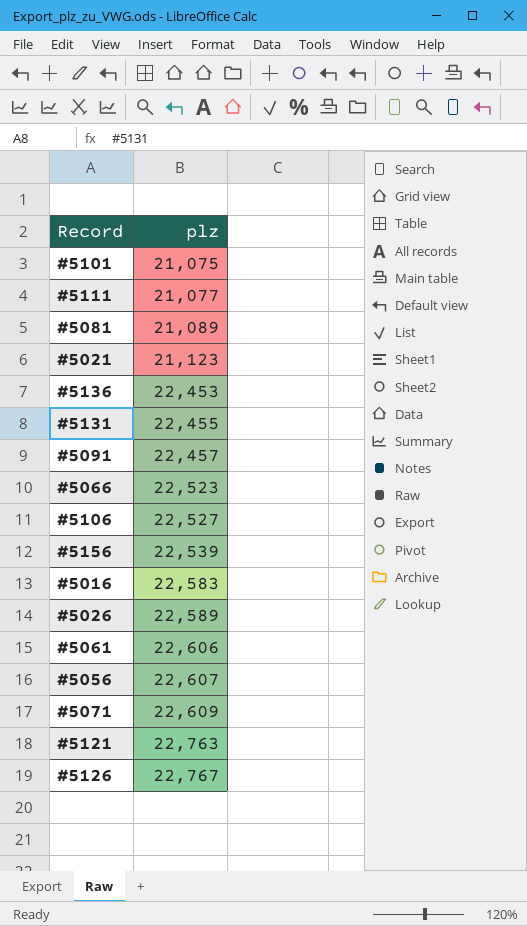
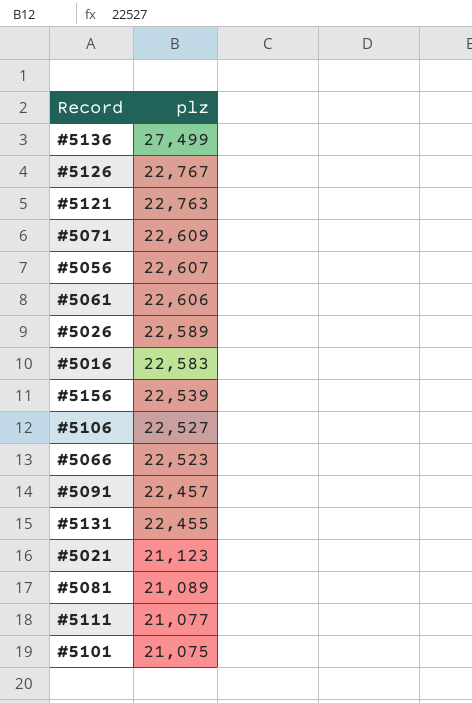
row order: plz ascending -> plz descending
#5136 | plz: 22,453 -> 27,499

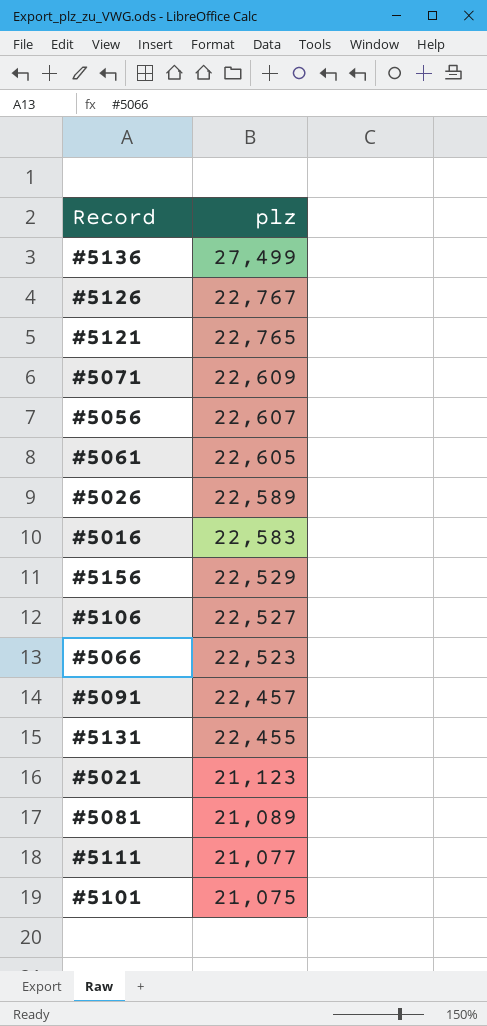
#5121 | plz: 22,763 -> 22,765
#5061 | plz: 22,606 -> 22,605
#5156 | plz: 22,539 -> 22,529

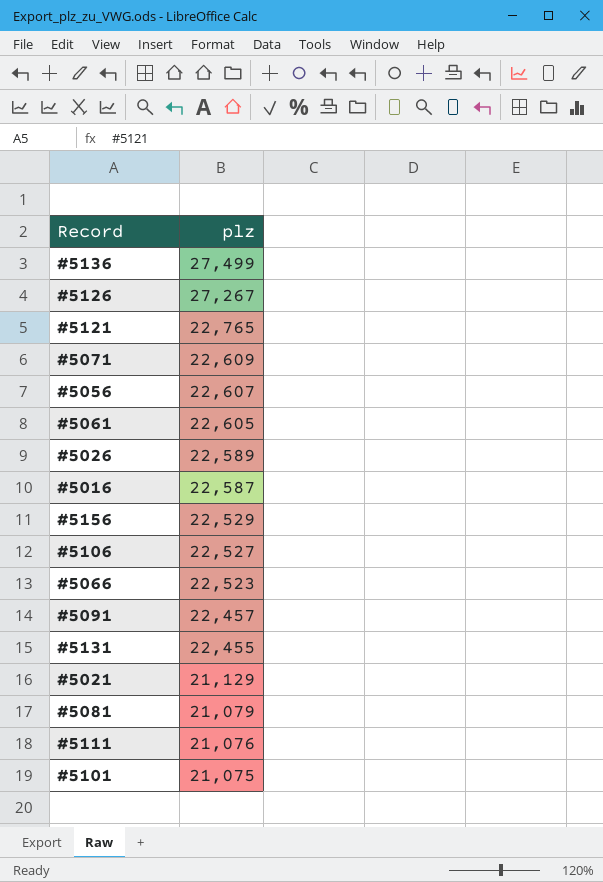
#5126 | plz: 22,767 -> 27,267
#5016 | plz: 22,583 -> 22,587
#5021 | plz: 21,123 -> 21,129
#5081 | plz: 21,089 -> 21,079
#5111 | plz: 21,077 -> 21,076

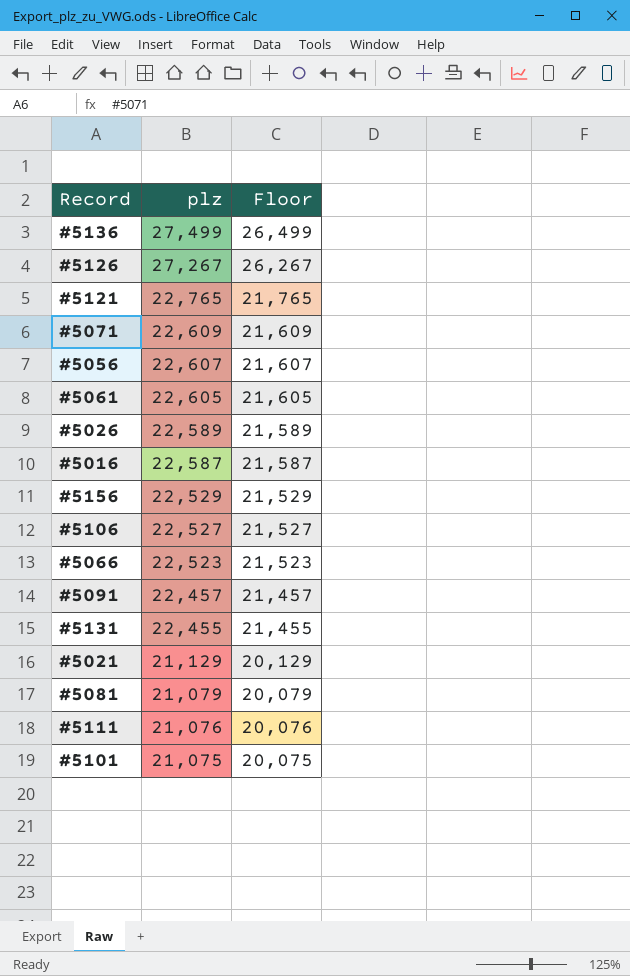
column Floor | formula: none -> [plz] - 1000

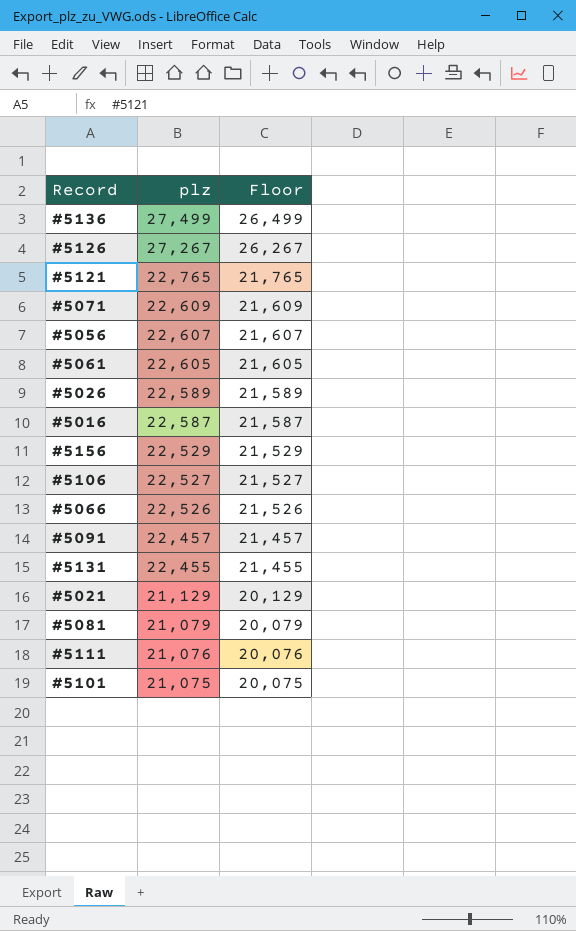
#5066 | plz: 22,523 -> 22,526
#5066 | Floor: 21,523 -> 21,526

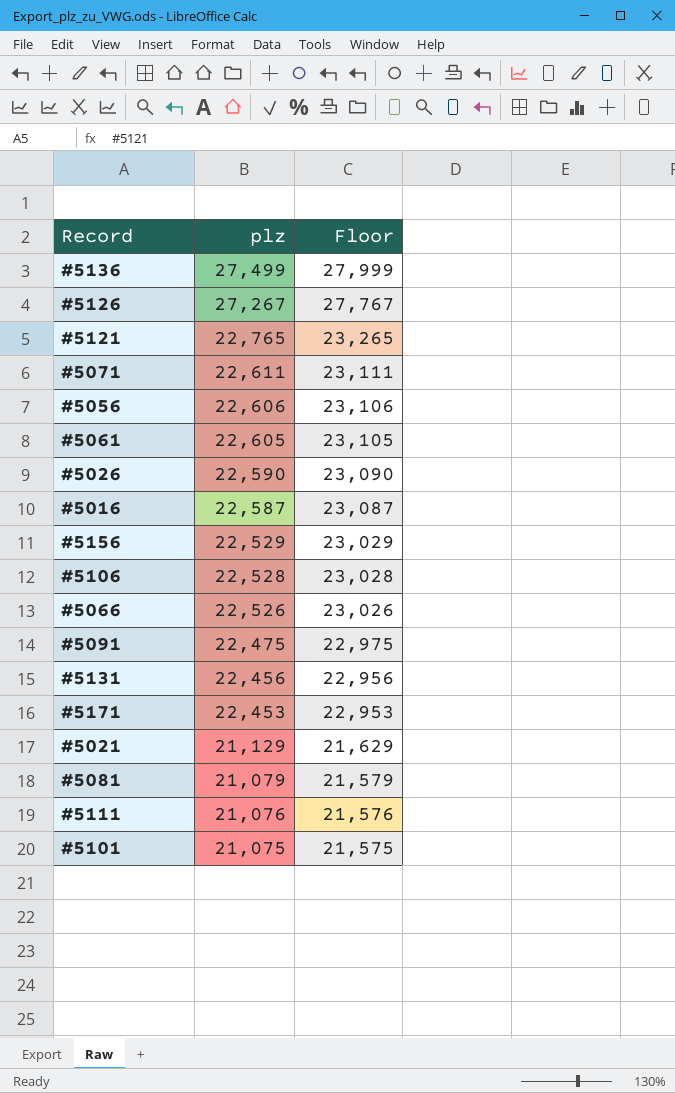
column Floor | formula: [plz] - 1000 -> [plz] + 500
#5071 | plz: 22,609 -> 22,611
#5056 | plz: 22,607 -> 22,606
#5026 | plz: 22,589 -> 22,590
#5106 | plz: 22,527 -> 22,528
#5091 | plz: 22,457 -> 22,475
#5131 | plz: 22,455 -> 22,456
row #5171: none -> 22,453 | 22,953

